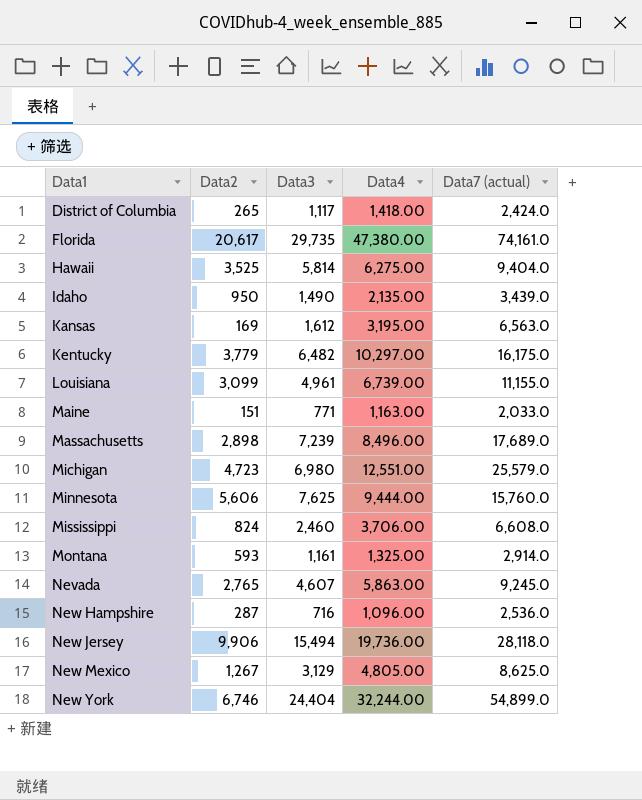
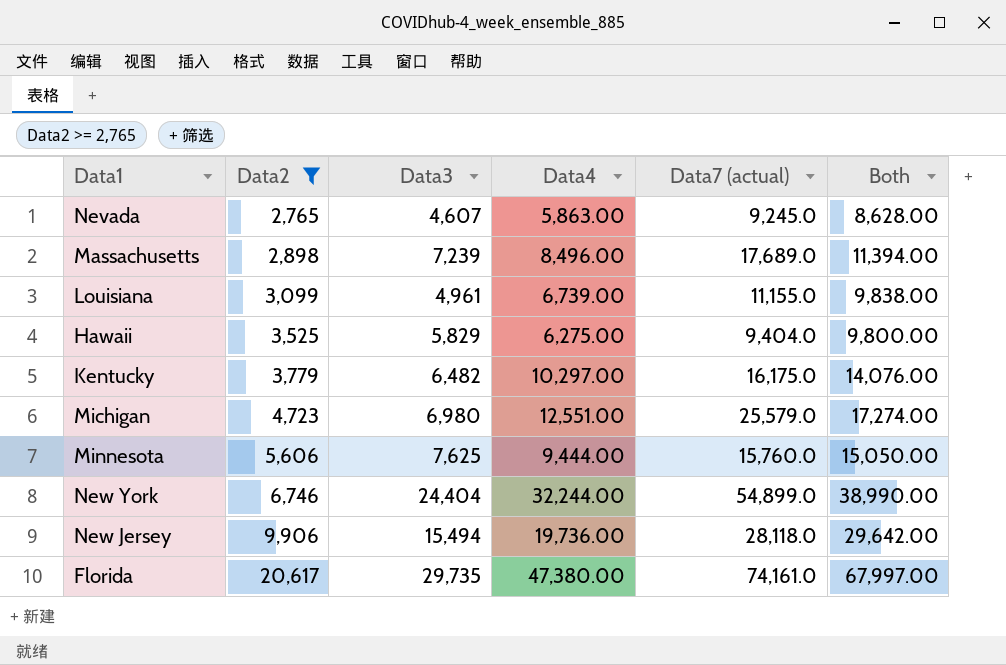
filter: none -> Data2 >= 2,765
row order: Data1 ascending -> Data2 ascending
column Both | formula: none -> [Data2] + [Data4]
Hawaii | Data3: 5,814 -> 5,829

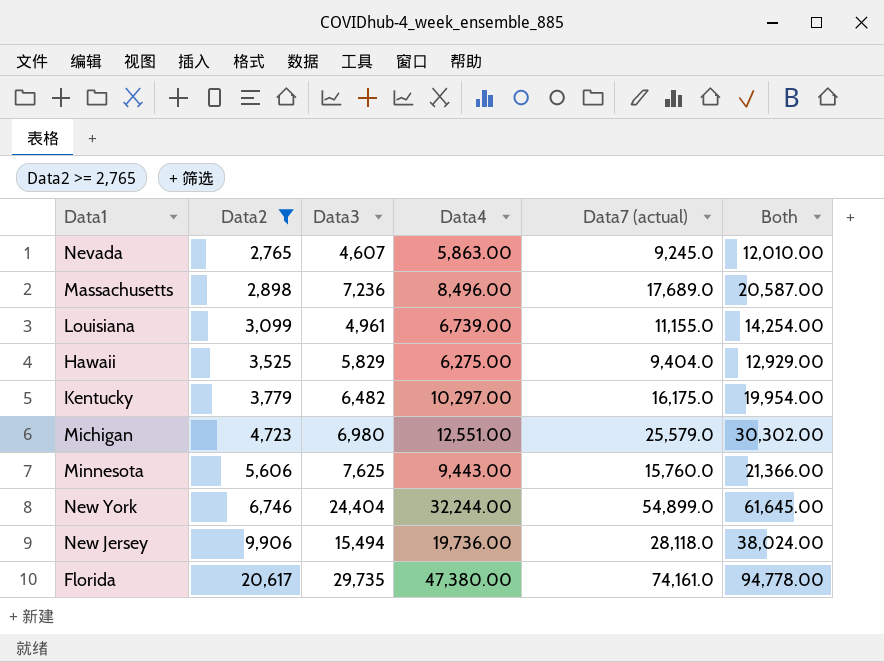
column Both | formula: [Data2] + [Data4] -> [Data2] + [Data7 (actual)]
Massachusetts | Data3: 7,239 -> 7,236
Minnesota | Data4: 9,444.00 -> 9,443.00

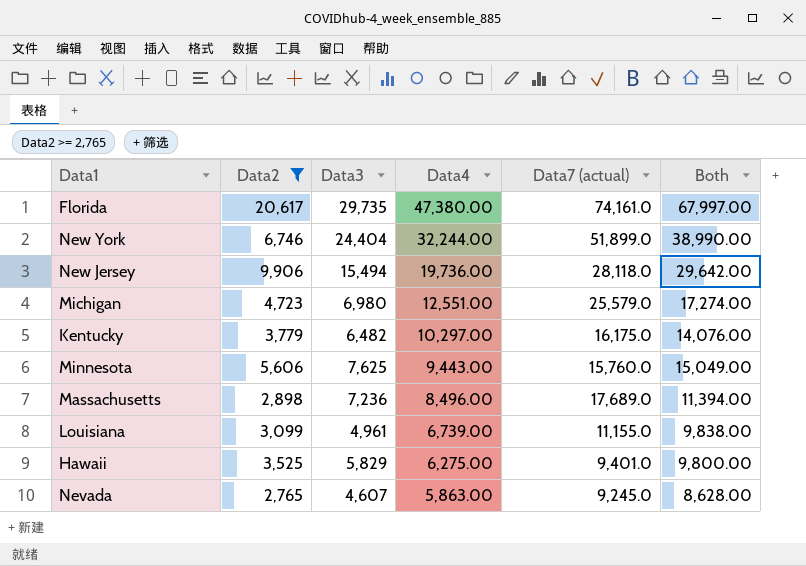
row order: Data2 ascending -> Data4 descending
column Both | formula: [Data2] + [Data7 (actual)] -> [Data2] + [Data4]
New York | Data7 (actual): 54,899.0 -> 51,899.0
Hawaii | Data7 (actual): 9,404.0 -> 9,401.0

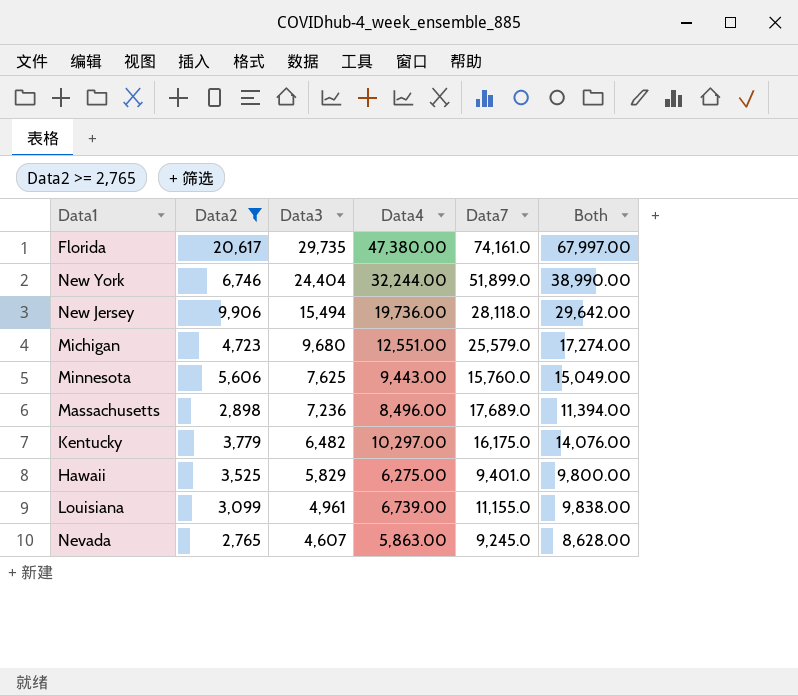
row order: Data4 descending -> Data3 descending
column name: Data7 (actual) -> Data7
Michigan | Data3: 6,980 -> 9,680

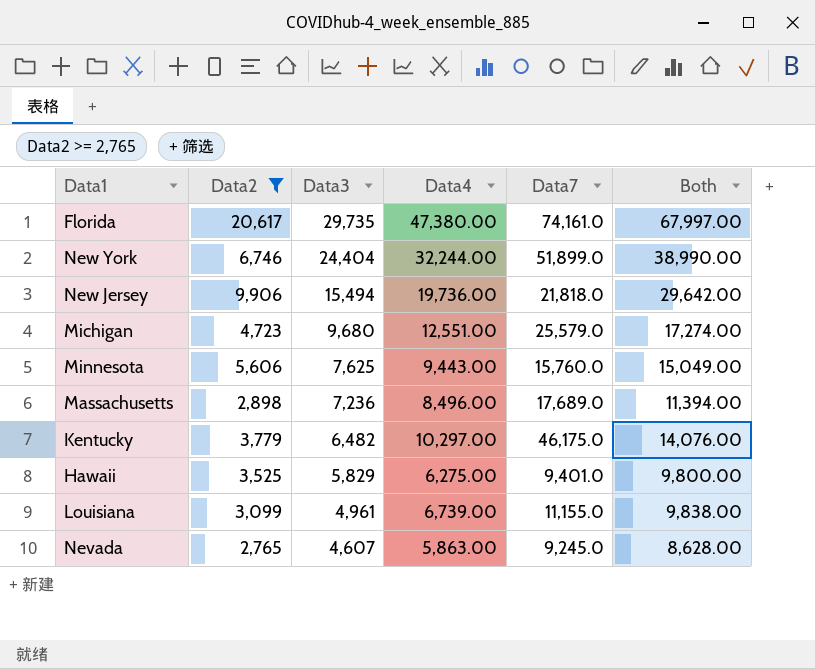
New Jersey | Data7: 28,118.0 -> 21,818.0
Kentucky | Data7: 16,175.0 -> 46,175.0

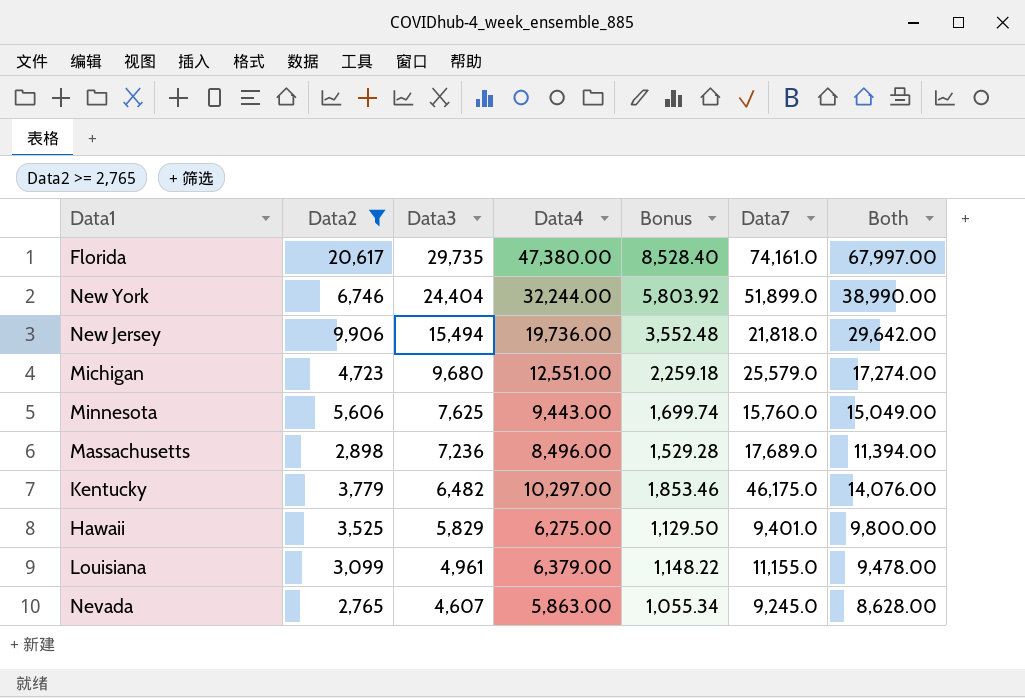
column Bonus | formula: none -> [Data4] * 0.18
Louisiana | Data4: 6,739.00 -> 6,379.00
Louisiana | Both: 9,838.00 -> 9,478.00

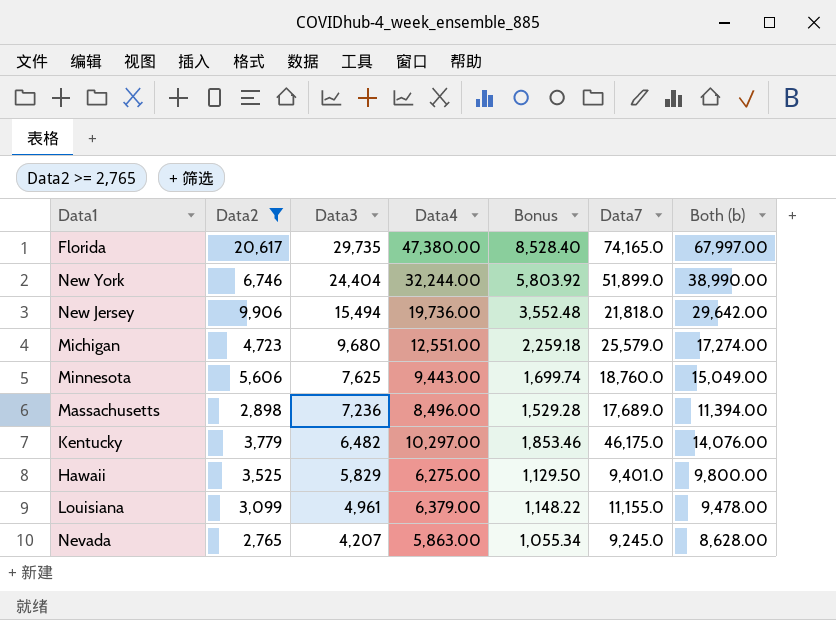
column name: Both -> Both (b)
Florida | Data7: 74,161.0 -> 74,165.0
Minnesota | Data7: 15,760.0 -> 18,760.0
Nevada | Data3: 4,607 -> 4,207

